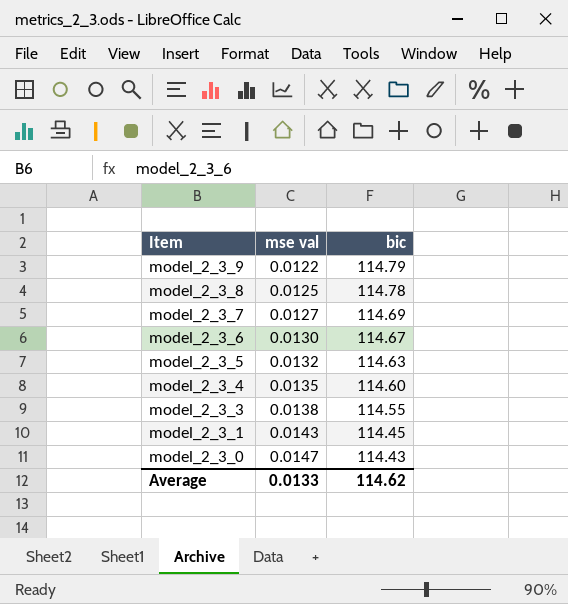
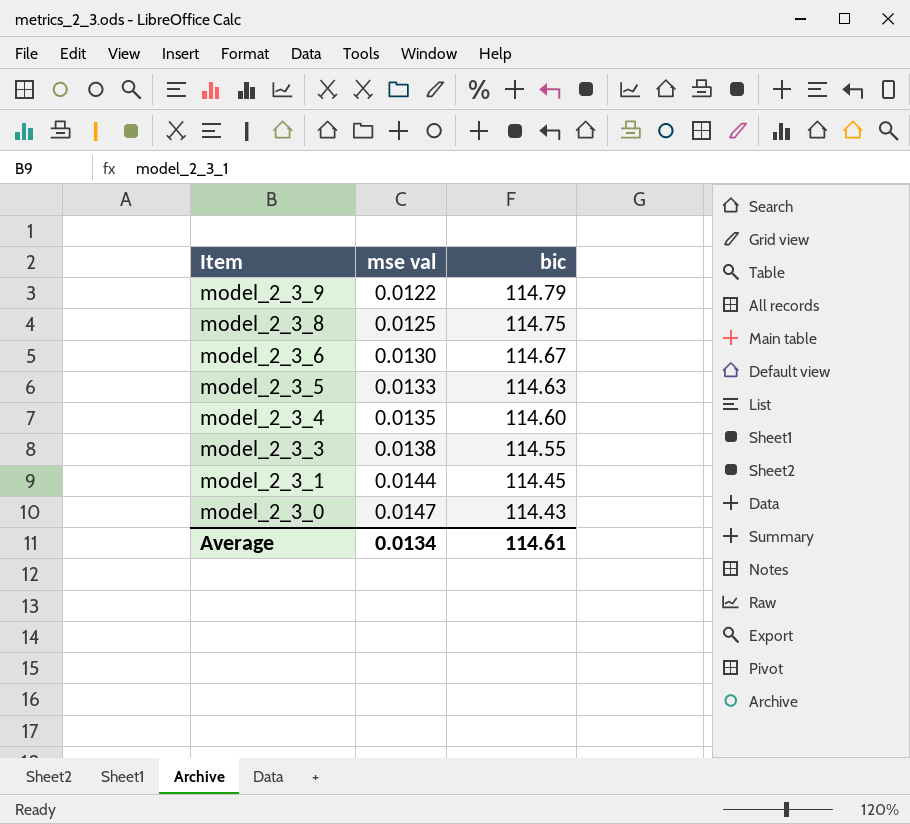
row model_2_3_7: 0.0127 | 114.69 -> none
model_2_3_8 | bic: 114.78 -> 114.75
model_2_3_5 | mse val: 0.0132 -> 0.0133
model_2_3_1 | mse val: 0.0143 -> 0.0144
Average | mse val: 0.0133 -> 0.0134
Average | bic: 114.62 -> 114.61

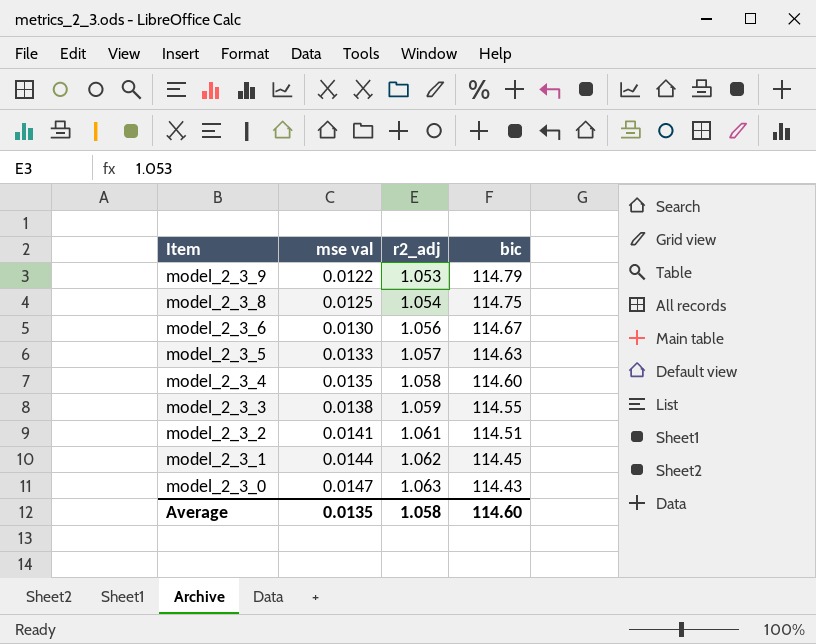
column r2_adj | position: none -> 3
row model_2_3_2: none -> 0.0141 | 1.061 | 114.51
Average | mse val: 0.0134 -> 0.0135
Average | bic: 114.61 -> 114.60

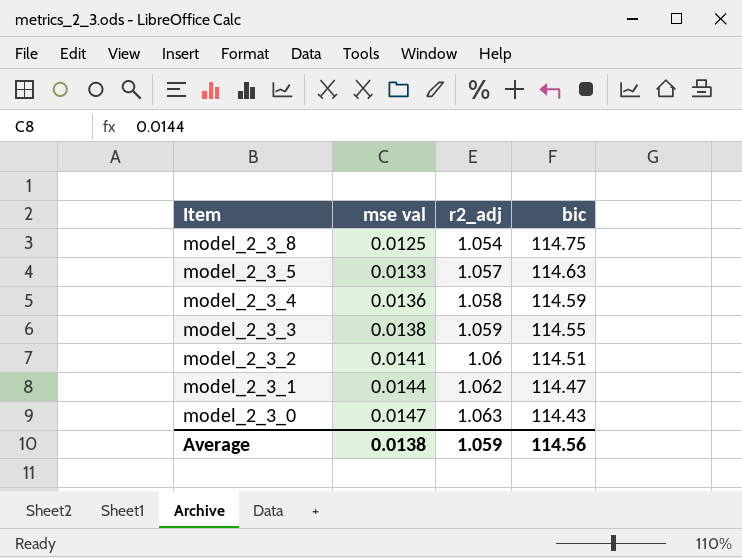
row model_2_3_9: 0.0122 | 1.053 | 114.79 -> none
row model_2_3_6: 0.0130 | 1.056 | 114.67 -> none
model_2_3_4 | mse val: 0.0135 -> 0.0136
model_2_3_4 | bic: 114.60 -> 114.59
model_2_3_2 | r2_adj: 1.061 -> 1.06
model_2_3_1 | bic: 114.45 -> 114.47
Average | mse val: 0.0135 -> 0.0138
Average | r2_adj: 1.058 -> 1.059
Average | bic: 114.60 -> 114.56

